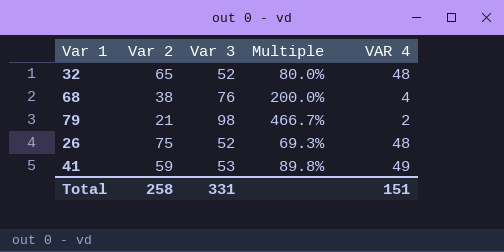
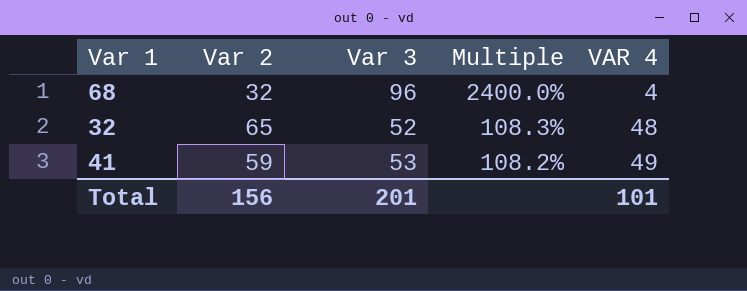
row order: none -> Multiple descending
column Multiple | formula: [Var 3] / [Var 2] -> [Var 3] / [VAR 4]
row 79: 21 | 98 | 466.7% | 2 -> none
row 26: 75 | 52 | 69.3% | 48 -> none
68 | Var 2: 38 -> 32
68 | Var 3: 76 -> 96
Total | Var 2: 258 -> 156
Total | Var 3: 331 -> 201
Total | VAR 4: 151 -> 101

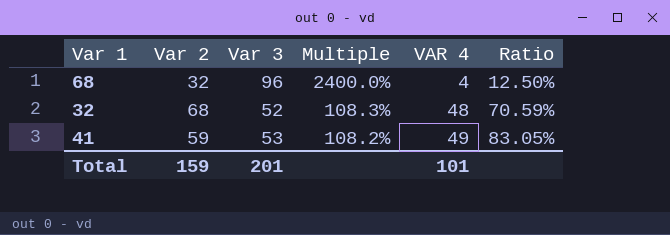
column Ratio | formula: none -> [VAR 4] / [Var 2]
32 | Var 2: 65 -> 68
Total | Var 2: 156 -> 159

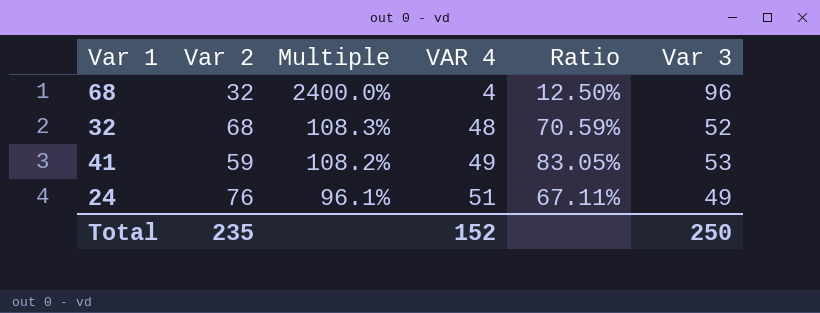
column Var 3 | position: 3 -> 6
row 24: none -> 76 | 96.1% | 51 | 67.11% | 49
Total | Var 2: 159 -> 235
Total | VAR 4: 101 -> 152
Total | Var 3: 201 -> 250

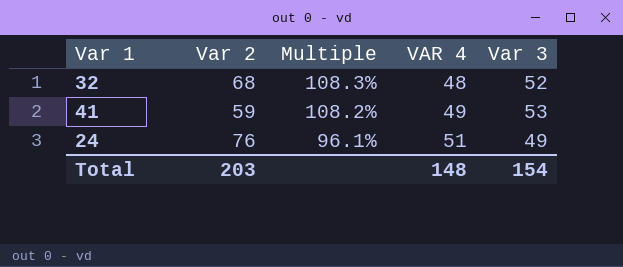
column Ratio | formula: [VAR 4] / [Var 2] -> none
row 68: 32 | 2400.0% | 4 | 12.50% | 96 -> none
Total | Var 2: 235 -> 203
Total | VAR 4: 152 -> 148
Total | Var 3: 250 -> 154

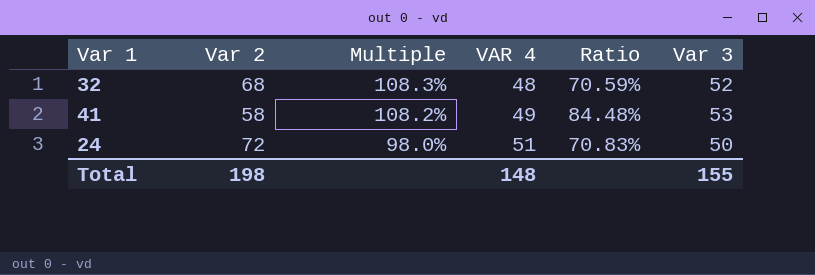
column Ratio | formula: none -> [VAR 4] / [Var 2]
41 | Var 2: 59 -> 58
24 | Var 2: 76 -> 72
24 | Multiple: 96.1% -> 98.0%
24 | Var 3: 49 -> 50
Total | Var 2: 203 -> 198
Total | Var 3: 154 -> 155

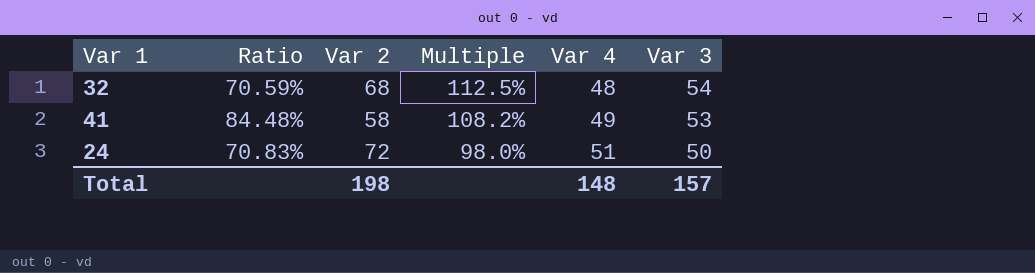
column Ratio | position: 5 -> 2
column name: VAR 4 -> Var 4
32 | Multiple: 108.3% -> 112.5%
32 | Var 3: 52 -> 54
Total | Var 3: 155 -> 157

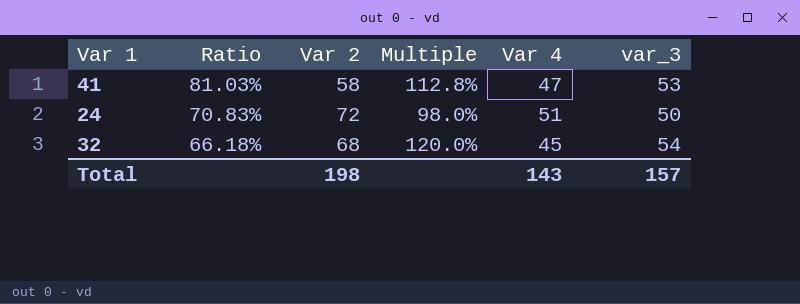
row order: Multiple descending -> Ratio descending
column name: Var 3 -> var_3
41 | Ratio: 84.48% -> 81.03%
41 | Multiple: 108.2% -> 112.8%
41 | Var 4: 49 -> 47
32 | Ratio: 70.59% -> 66.18%
32 | Multiple: 112.5% -> 120.0%
32 | Var 4: 48 -> 45
Total | Var 4: 148 -> 143

